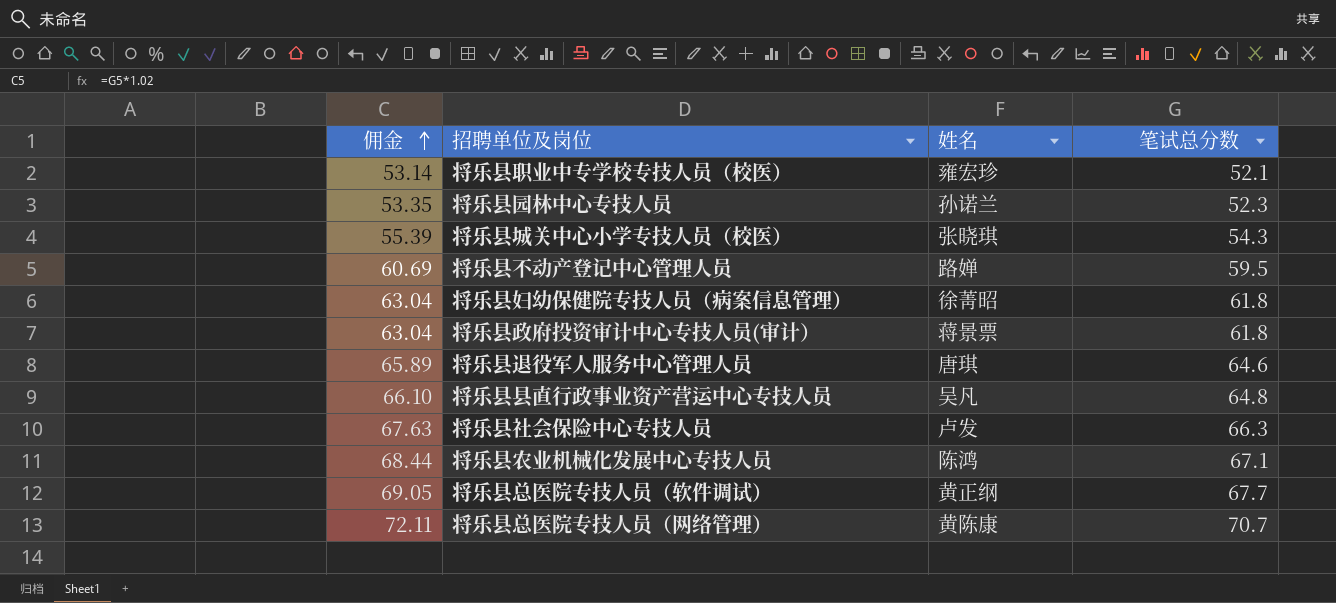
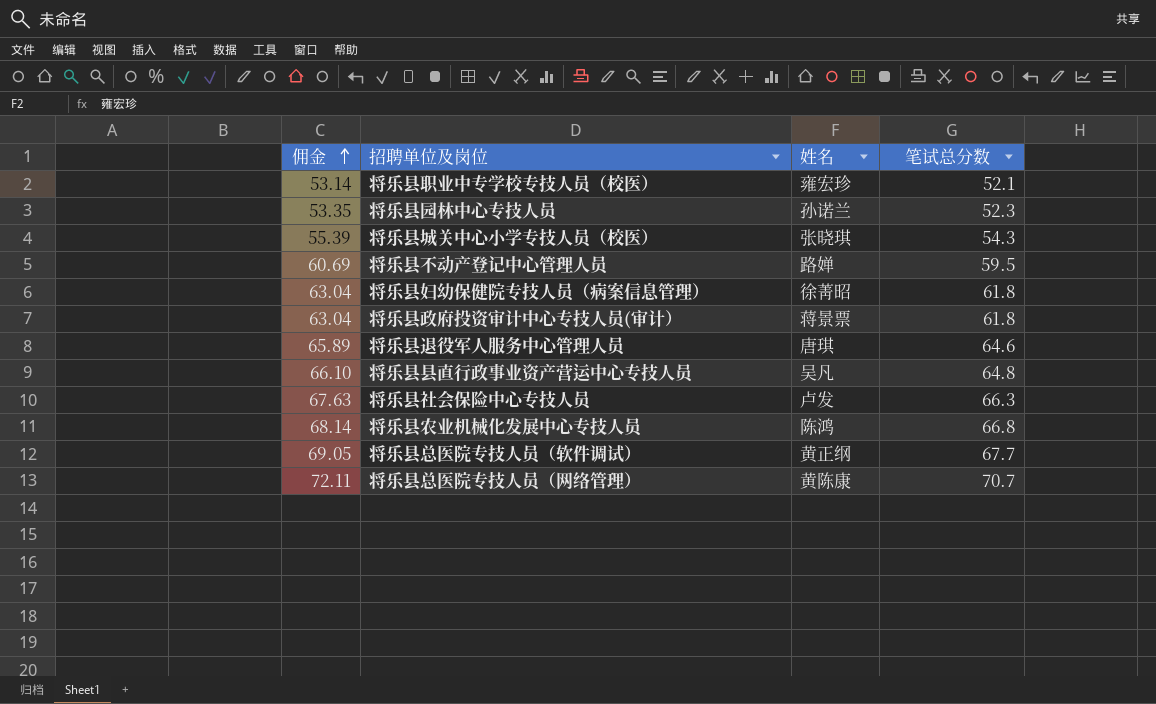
将乐县农业机械化发展中心专技人员 | 佣金: 68.44 -> 68.14
将乐县农业机械化发展中心专技人员 | 笔试总分数: 67.1 -> 66.8

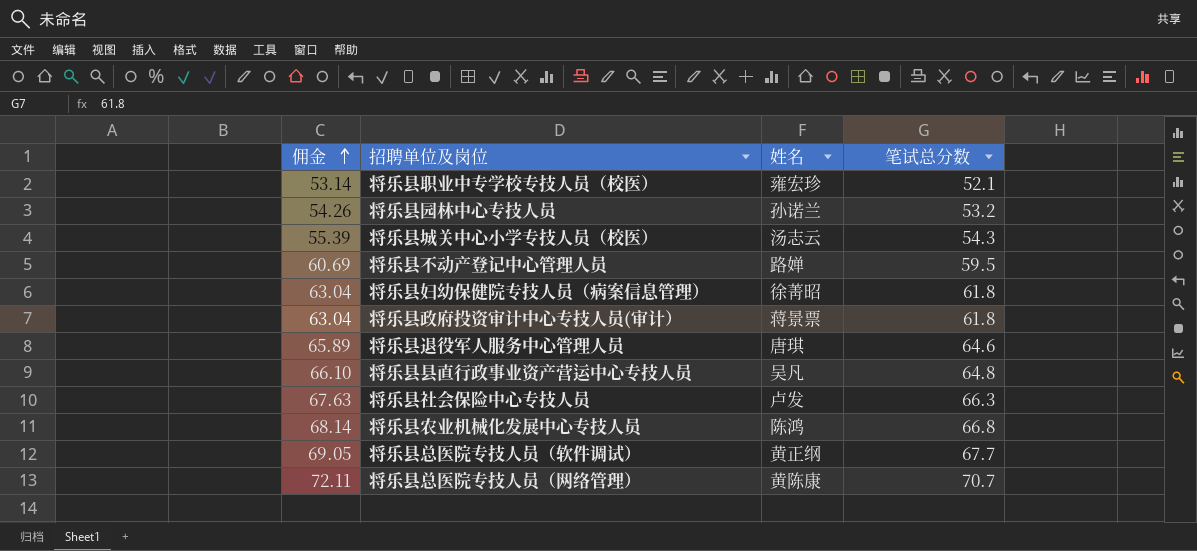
将乐县园林中心专技人员 | 佣金: 53.35 -> 54.26
将乐县园林中心专技人员 | 笔试总分数: 52.3 -> 53.2
将乐县城关中心小学专技人员（校医） | 姓名: 张晓琪 -> 汤志云

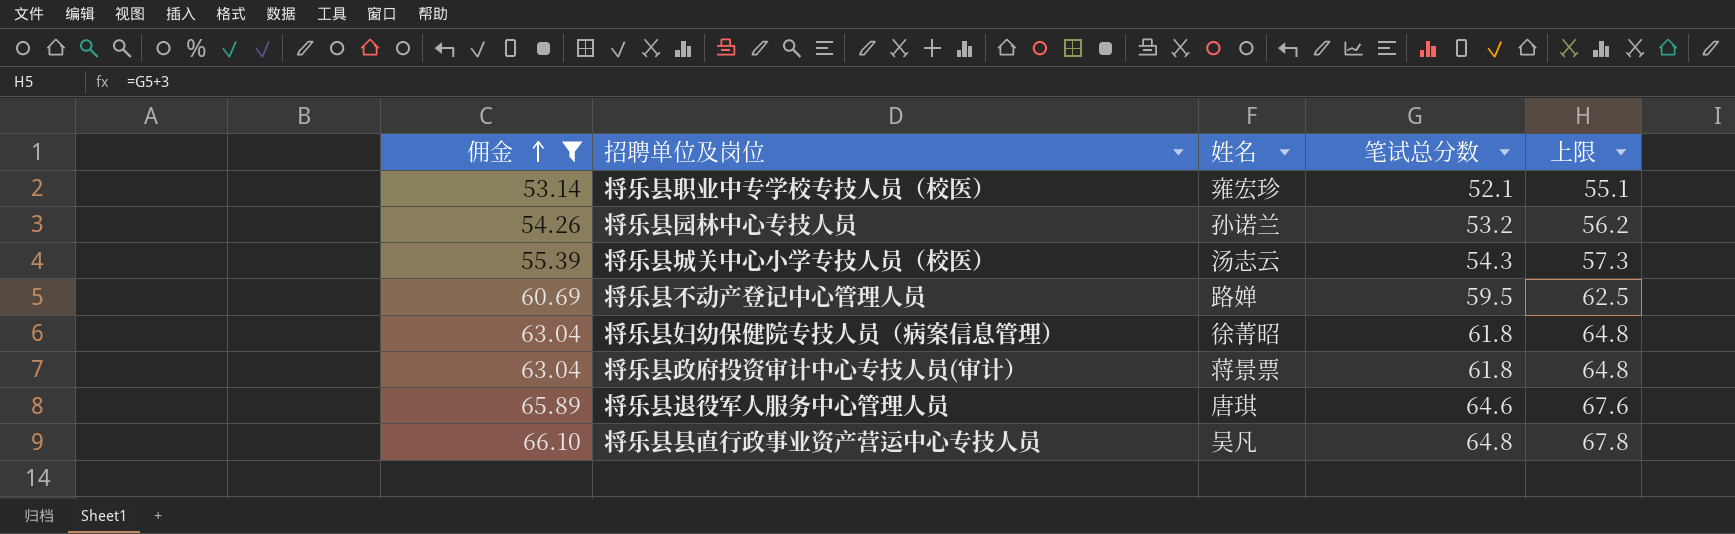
filter: none -> 佣金 <= 66.10
column 上限 | formula: none -> [笔试总分数] + 3

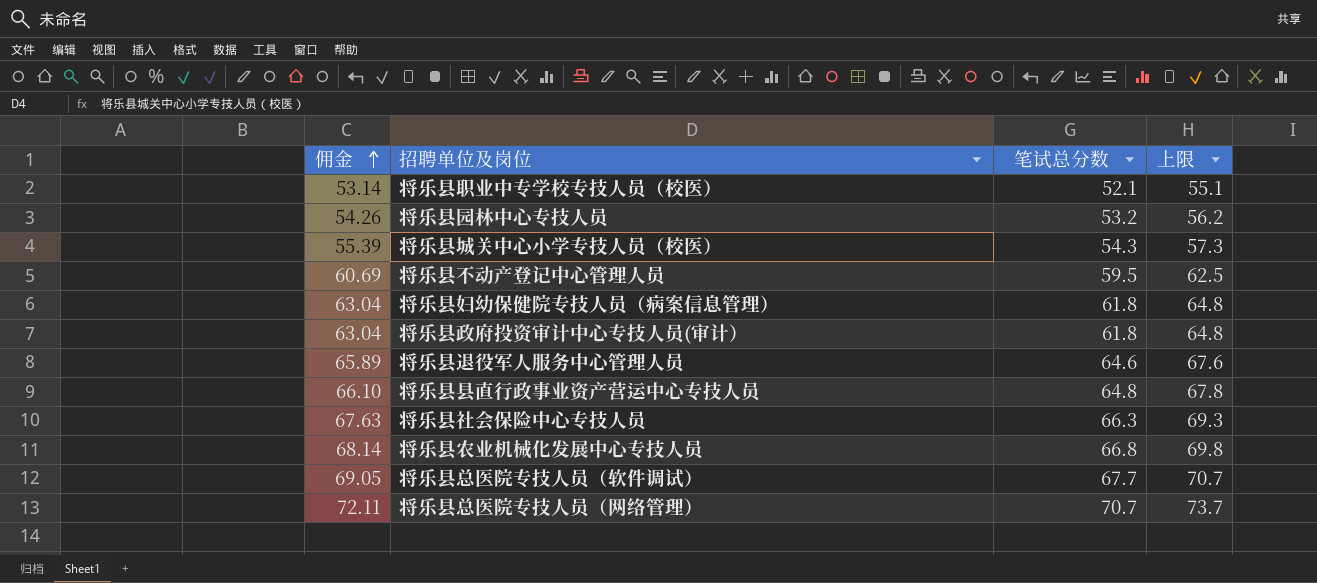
filter: 佣金 <= 66.10 -> none
column 姓名 | position: 3 -> none

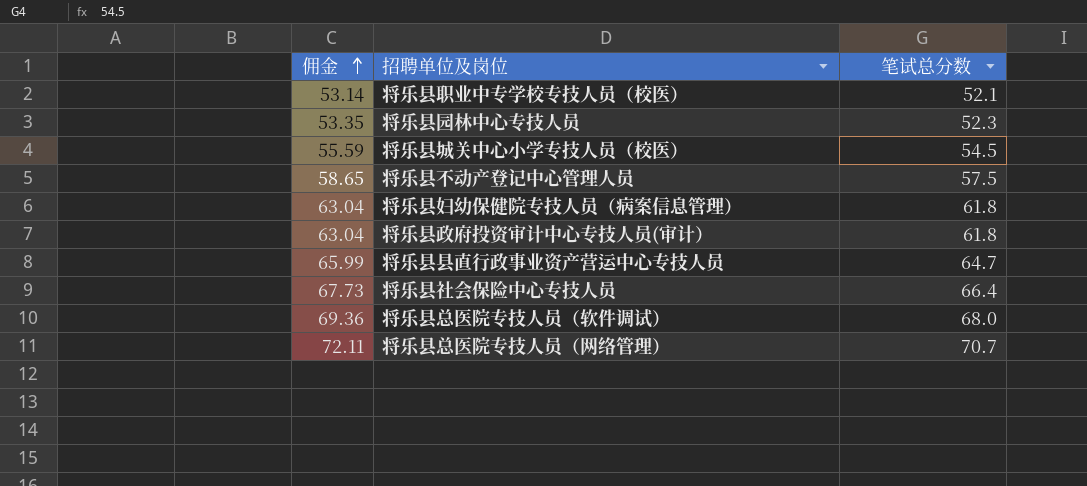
column 上限 | formula: [笔试总分数] + 3 -> none
row 将乐县退役军人服务中心管理人员: 65.89 | 64.6 | 67.6 -> none
row 将乐县农业机械化发展中心专技人员: 68.14 | 66.8 | 69.8 -> none
将乐县园林中心专技人员 | 佣金: 54.26 -> 53.35
将乐县园林中心专技人员 | 笔试总分数: 53.2 -> 52.3
将乐县城关中心小学专技人员（校医） | 佣金: 55.39 -> 55.59
将乐县城关中心小学专技人员（校医） | 笔试总分数: 54.3 -> 54.5
将乐县不动产登记中心管理人员 | 佣金: 60.69 -> 58.65
将乐县不动产登记中心管理人员 | 笔试总分数: 59.5 -> 57.5
将乐县县直行政事业资产营运中心专技人员 | 佣金: 66.10 -> 65.99
将乐县县直行政事业资产营运中心专技人员 | 笔试总分数: 64.8 -> 64.7
将乐县社会保险中心专技人员 | 佣金: 67.63 -> 67.73
将乐县社会保险中心专技人员 | 笔试总分数: 66.3 -> 66.4
将乐县总医院专技人员（软件调试） | 佣金: 69.05 -> 69.36
将乐县总医院专技人员（软件调试） | 笔试总分数: 67.7 -> 68.0

